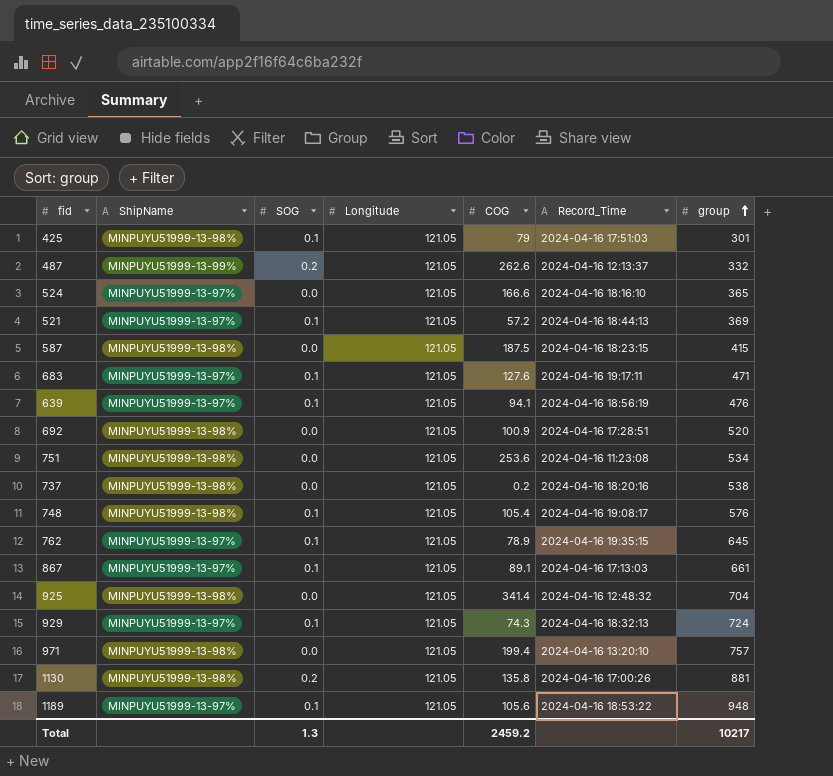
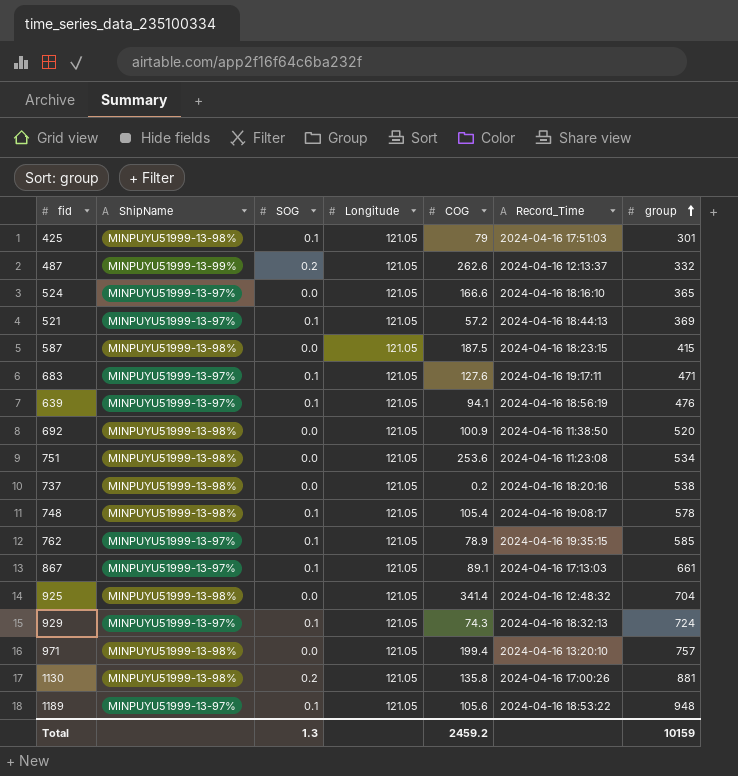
692 | Record_Time: 2024-04-16 17:28:51 -> 2024-04-16 11:38:50
748 | group: 576 -> 578
762 | group: 645 -> 585
Total | group: 10217 -> 10159

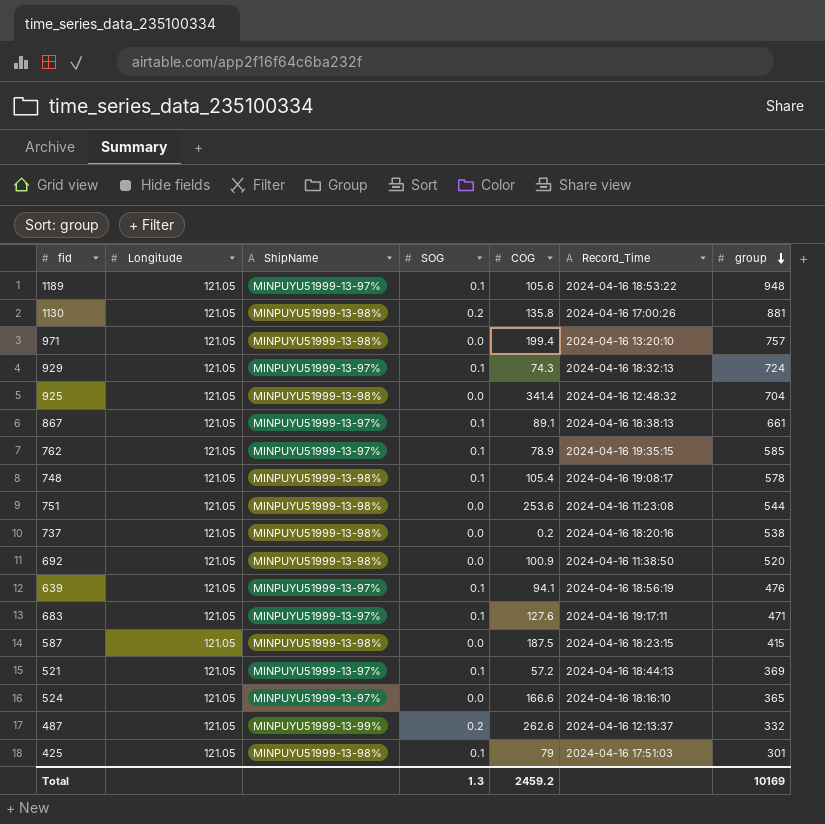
row order: group ascending -> group descending
column Longitude | position: 4 -> 2
867 | Record_Time: 2024-04-16 17:13:03 -> 2024-04-16 18:38:13
751 | group: 534 -> 544
Total | group: 10159 -> 10169

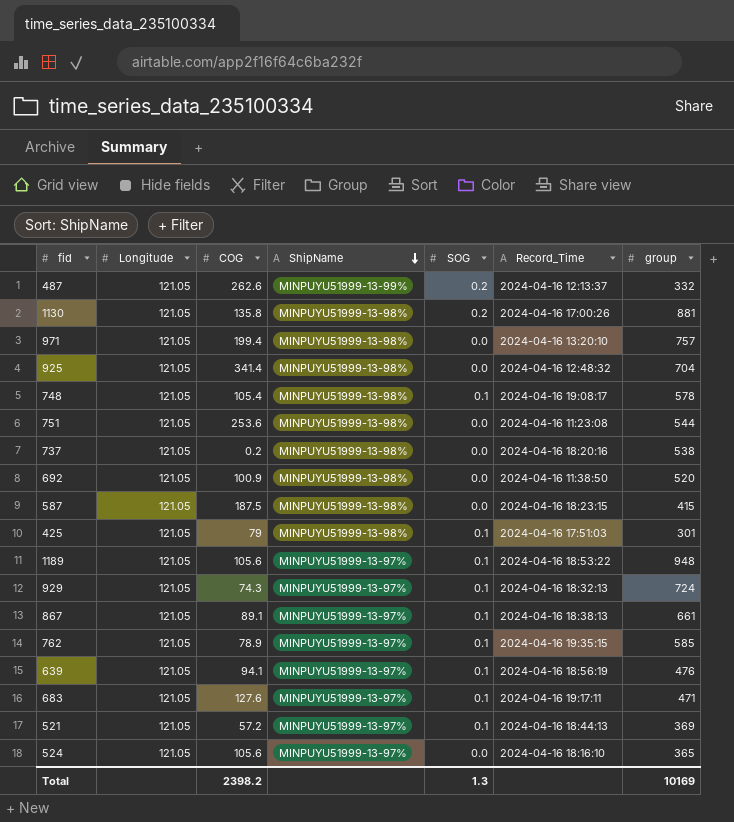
row order: group descending -> ShipName descending
column COG | position: 5 -> 3
524 | COG: 166.6 -> 105.6
Total | COG: 2459.2 -> 2398.2

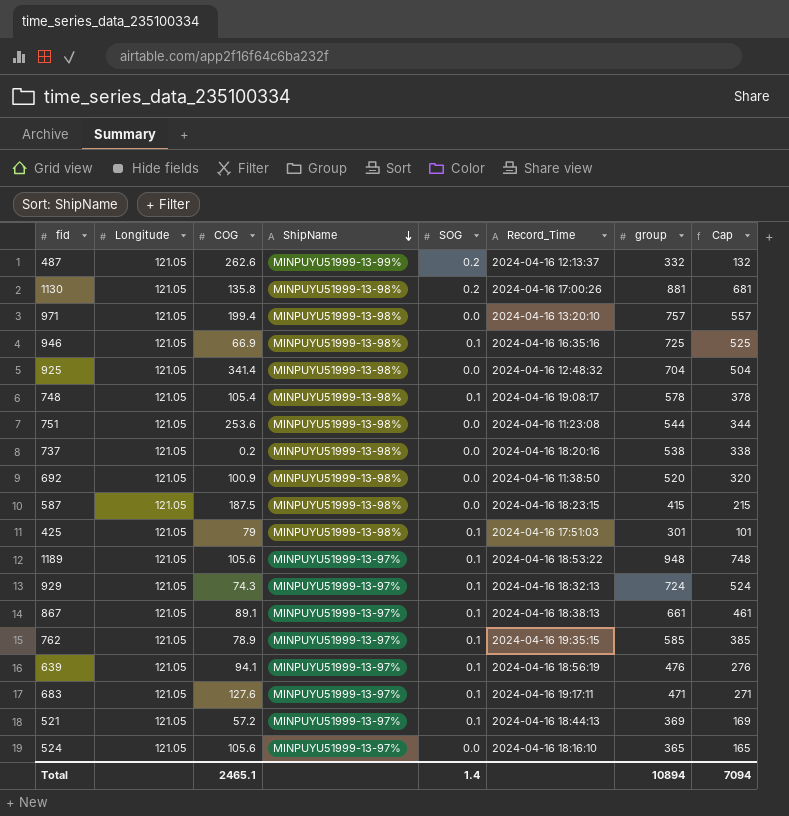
column Cap | formula: none -> [group] - 200
row 946: none -> 121.05 | 66.9 | MINPUYU51999-13-98% | 0.1 | 2024-04-16 16:35:16 | 725 | 525
Total | COG: 2398.2 -> 2465.1
Total | SOG: 1.3 -> 1.4
Total | group: 10169 -> 10894

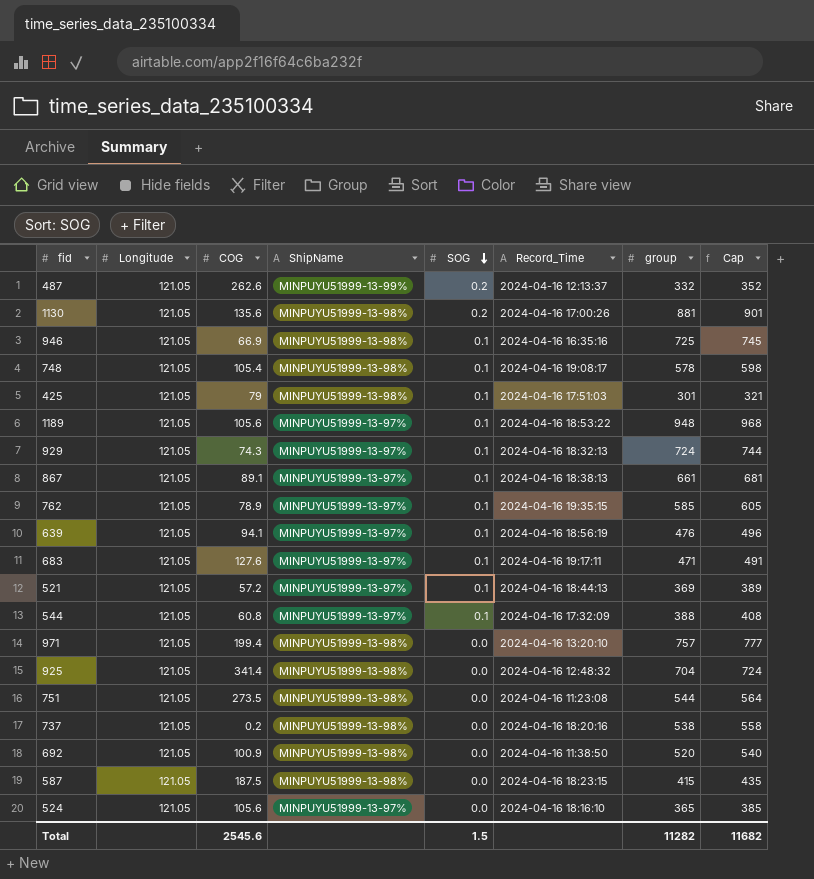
row order: ShipName descending -> SOG descending
column Cap | formula: [group] - 200 -> [group] + 20
1130 | COG: 135.8 -> 135.6
row 544: none -> 121.05 | 60.8 | MINPUYU51999-13-97% | 0.1 | 2024-04-16 17:32:09 | 388 | 408
751 | COG: 253.6 -> 273.5
Total | COG: 2465.1 -> 2545.6
Total | SOG: 1.4 -> 1.5
Total | group: 10894 -> 11282
Total | Cap: 7094 -> 11682

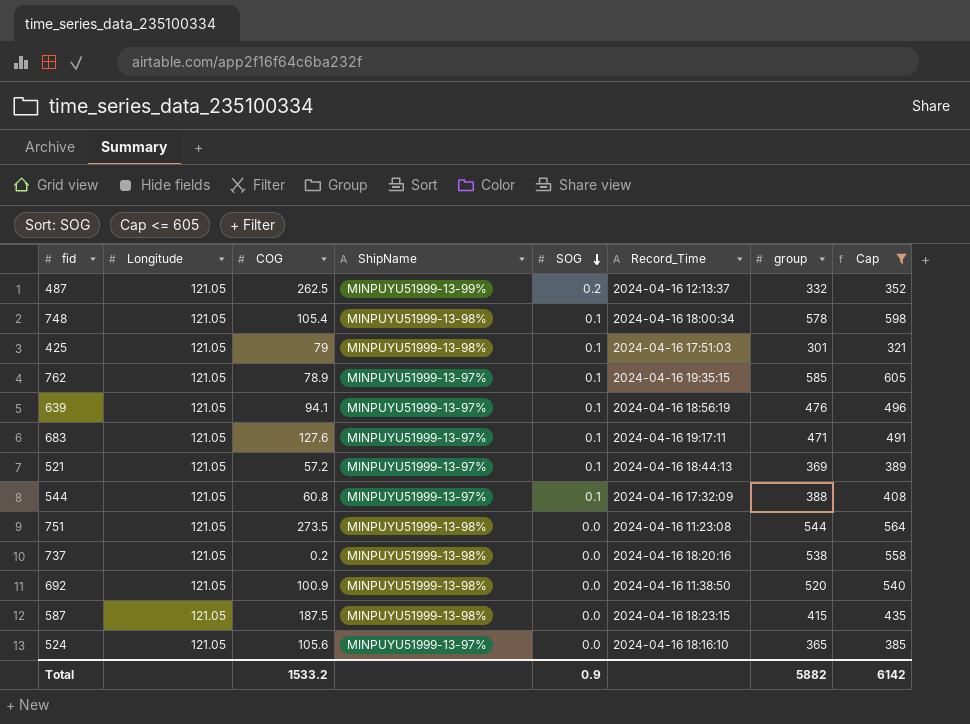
filter: none -> Cap <= 605
487 | COG: 262.6 -> 262.5
748 | Record_Time: 2024-04-16 19:08:17 -> 2024-04-16 18:00:34
Total | COG: 2545.6 -> 1533.2
Total | SOG: 1.5 -> 0.9
Total | group: 11282 -> 5882
Total | Cap: 11682 -> 6142

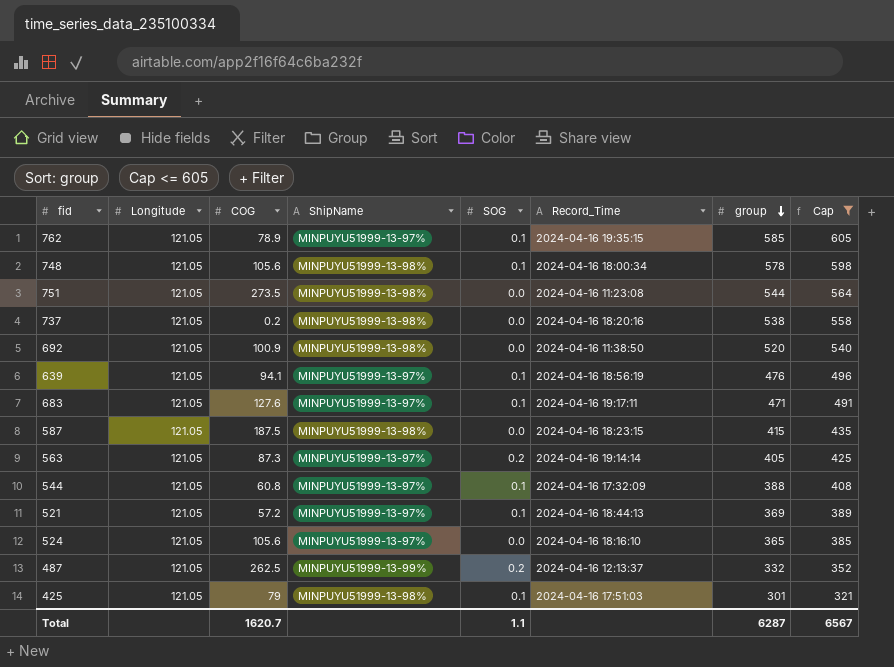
row order: SOG descending -> group descending
748 | COG: 105.4 -> 105.6
row 563: none -> 121.05 | 87.3 | MINPUYU51999-13-97% | 0.2 | 2024-04-16 19:14:14 | 405 | 425
Total | COG: 1533.2 -> 1620.7
Total | SOG: 0.9 -> 1.1
Total | group: 5882 -> 6287
Total | Cap: 6142 -> 6567

